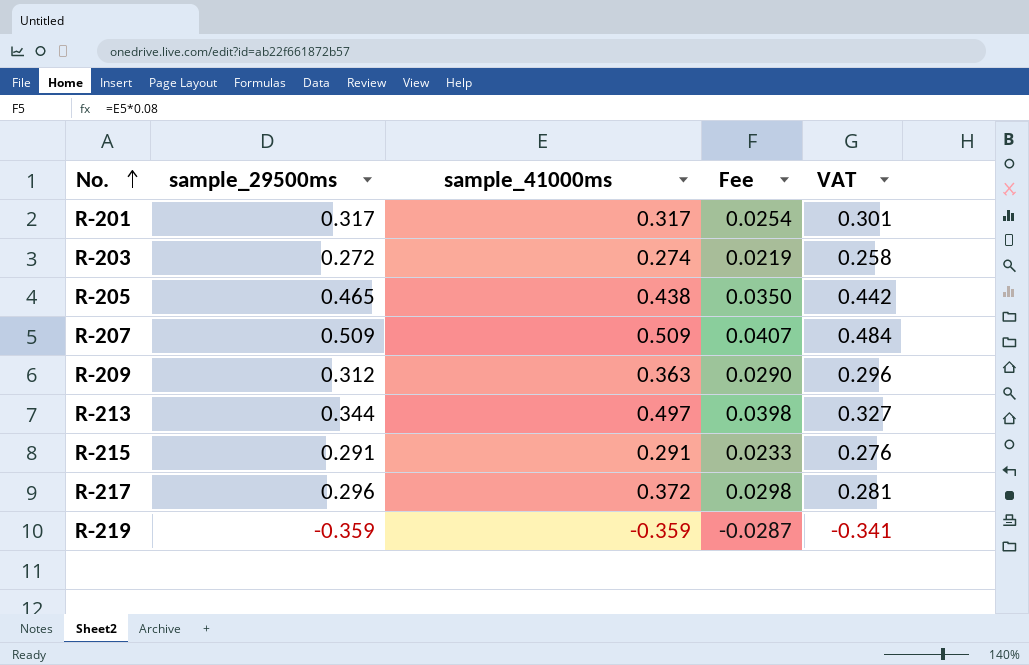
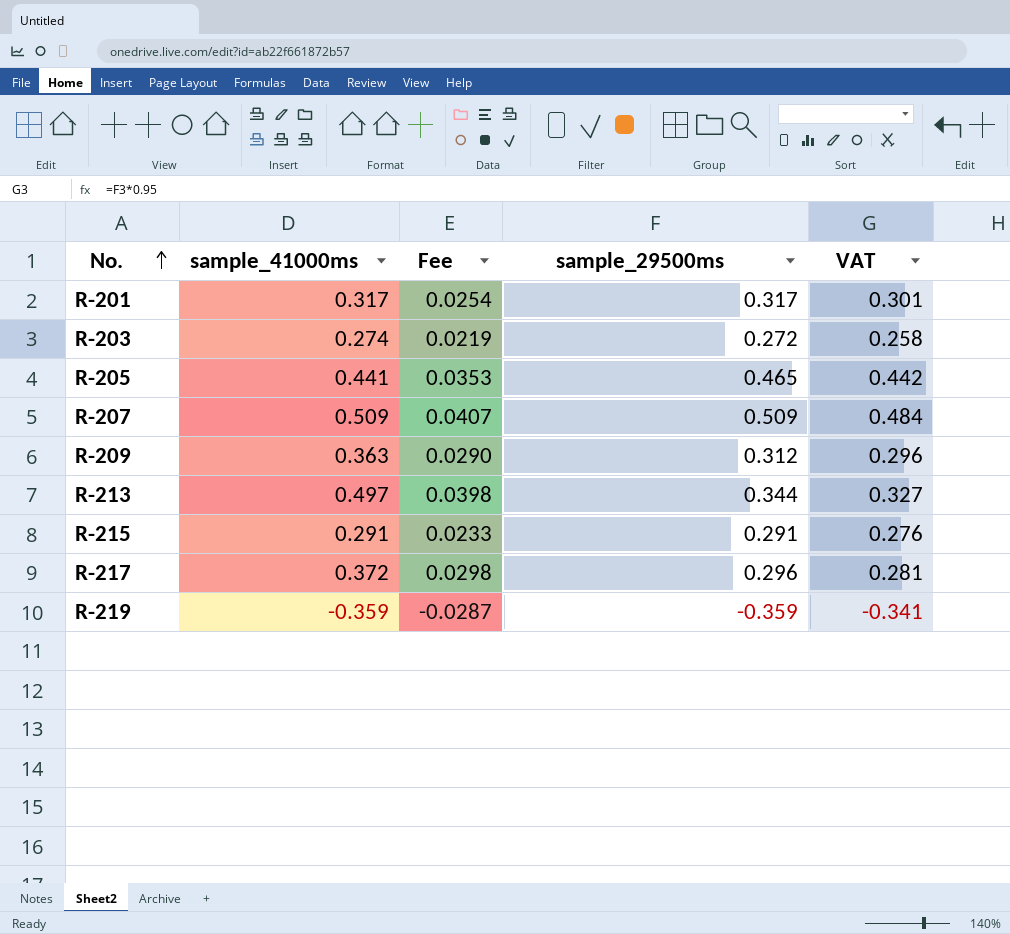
column sample_29500ms | position: 2 -> 4
R-205 | sample_41000ms: 0.438 -> 0.441
R-205 | Fee: 0.0350 -> 0.0353

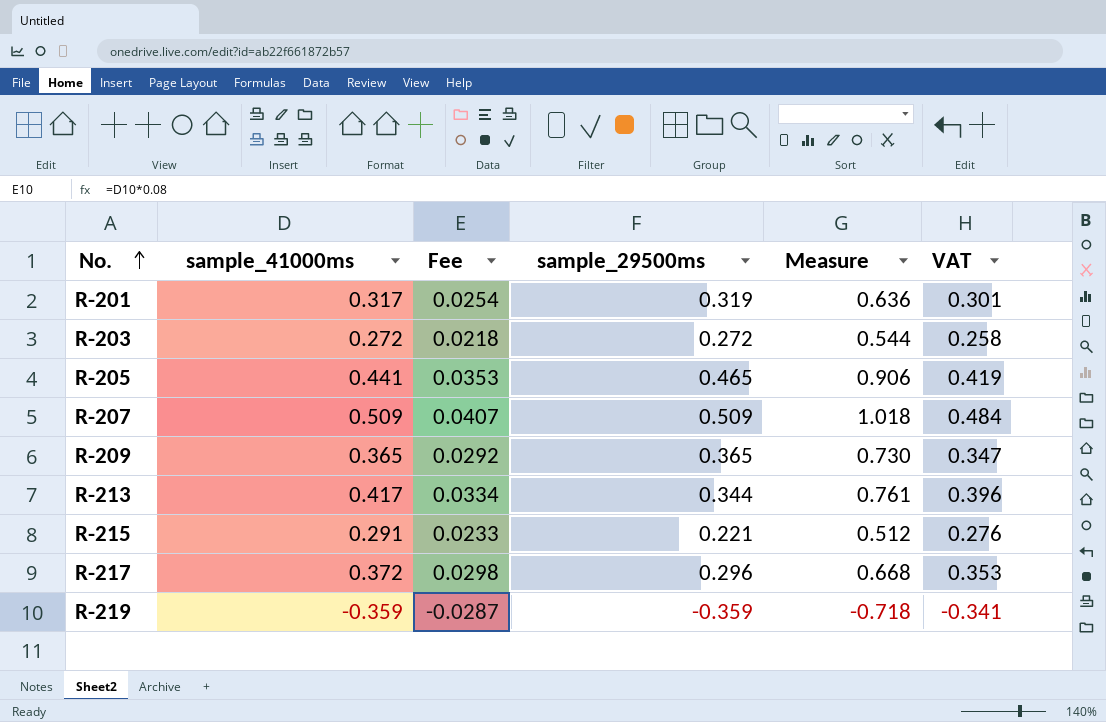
column Measure | formula: none -> [sample_41000ms] + [sample_29500ms]
column VAT | formula: [sample_29500ms] * 0.95 -> [sample_41000ms] * 0.95
R-201 | sample_29500ms: 0.317 -> 0.319
R-203 | sample_41000ms: 0.274 -> 0.272
R-203 | Fee: 0.0219 -> 0.0218
R-209 | sample_41000ms: 0.363 -> 0.365
R-209 | Fee: 0.0290 -> 0.0292
R-209 | sample_29500ms: 0.312 -> 0.365
R-213 | sample_41000ms: 0.497 -> 0.417
R-213 | Fee: 0.0398 -> 0.0334
R-215 | sample_29500ms: 0.291 -> 0.221

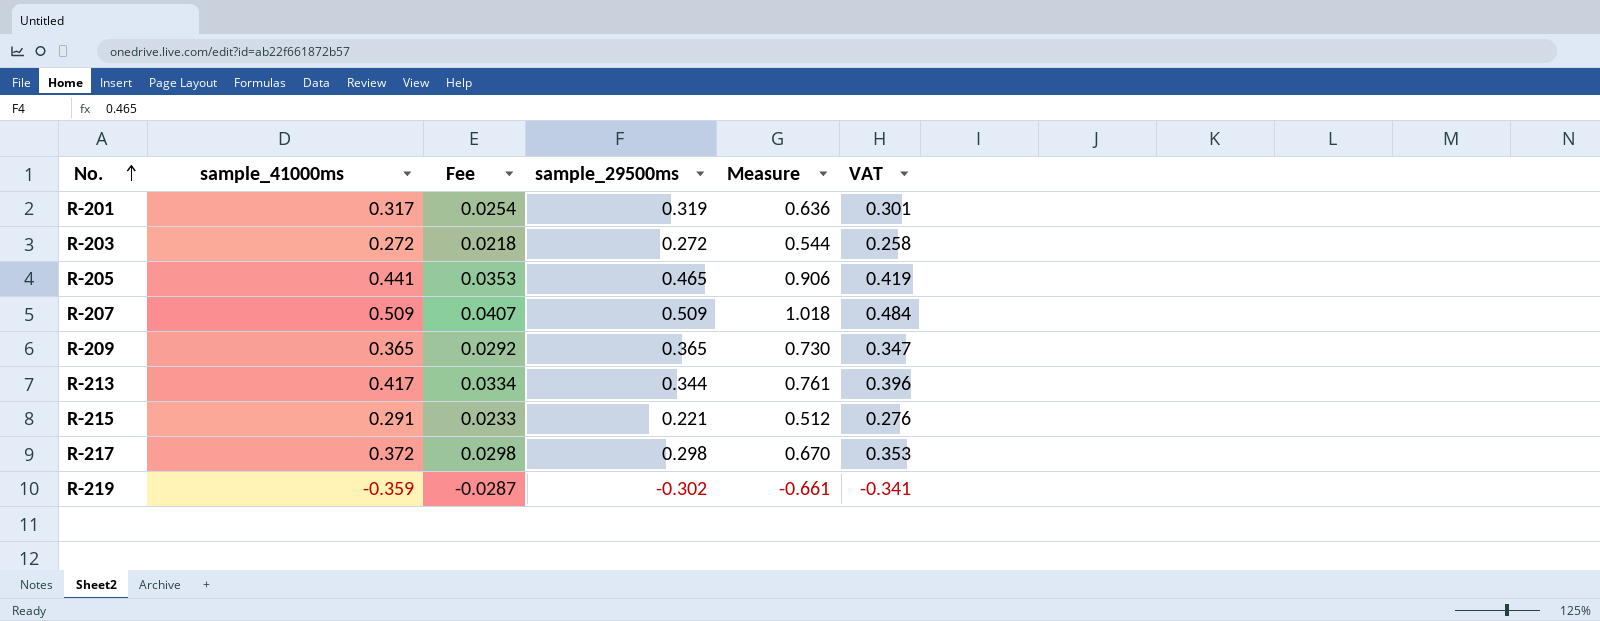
R-217 | sample_29500ms: 0.296 -> 0.298
R-217 | Measure: 0.668 -> 0.670
R-219 | sample_29500ms: -0.359 -> -0.302
R-219 | Measure: -0.718 -> -0.661

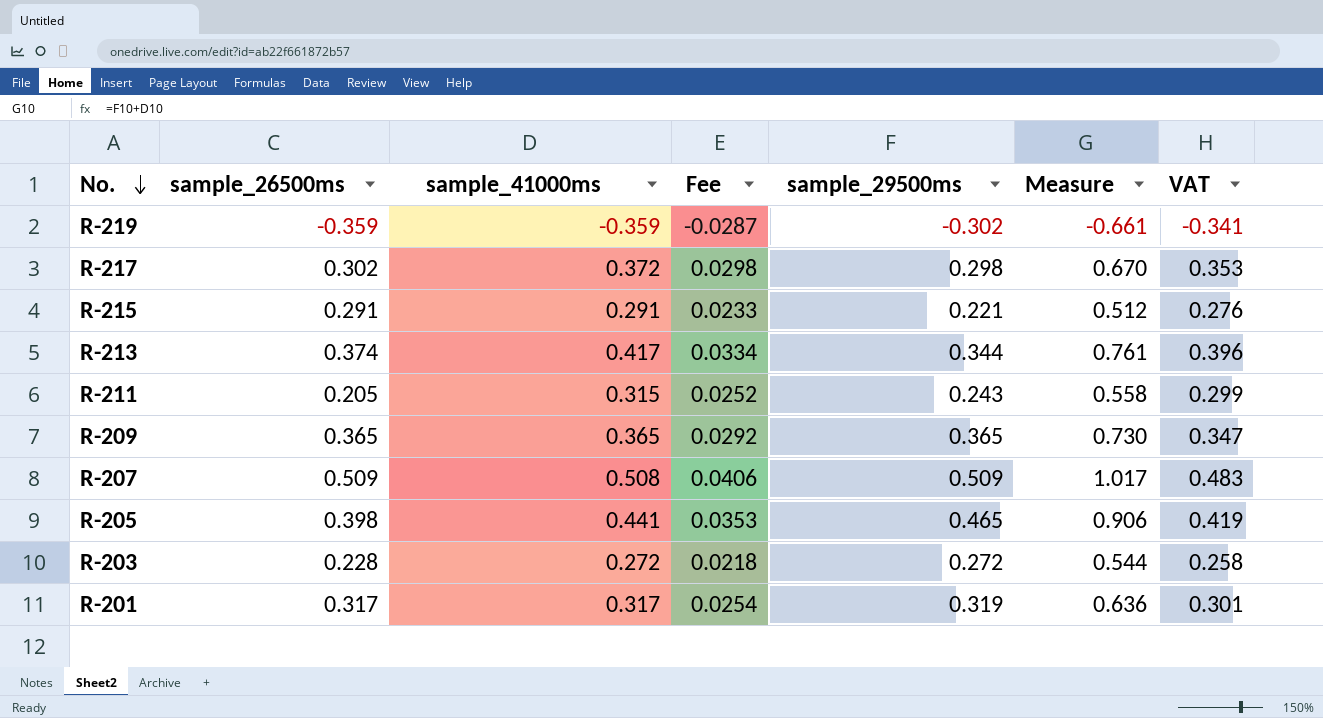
row order: No. ascending -> No. descending
column sample_26500ms | position: none -> 2
row R-211: none -> 0.205 | 0.315 | 0.0252 | 0.243 | 0.558 | 0.299
R-207 | sample_41000ms: 0.509 -> 0.508
R-207 | Fee: 0.0407 -> 0.0406
R-207 | Measure: 1.018 -> 1.017
R-207 | VAT: 0.484 -> 0.483

